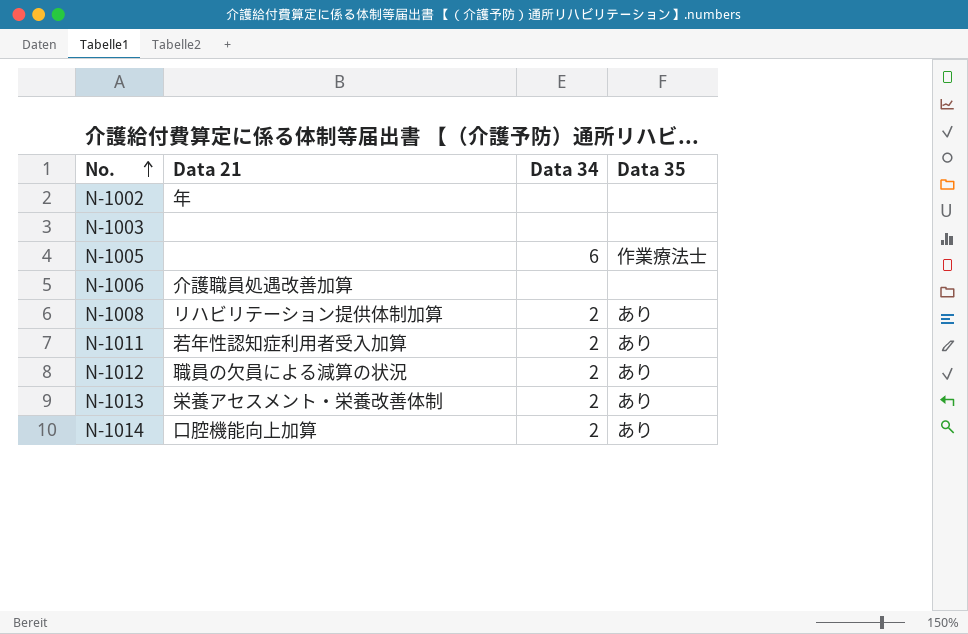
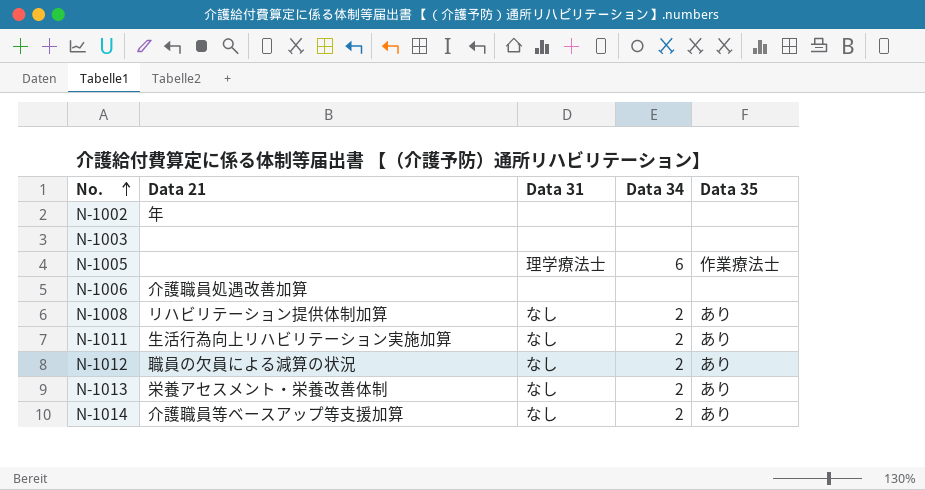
column Data 31 | position: none -> 3
N-1011 | Data 21: 若年性認知症利用者受入加算 -> 生活行為向上リハビリテーション実施加算
N-1014 | Data 21: 口腔機能向上加算 -> 介護職員等ベースアップ等支援加算

